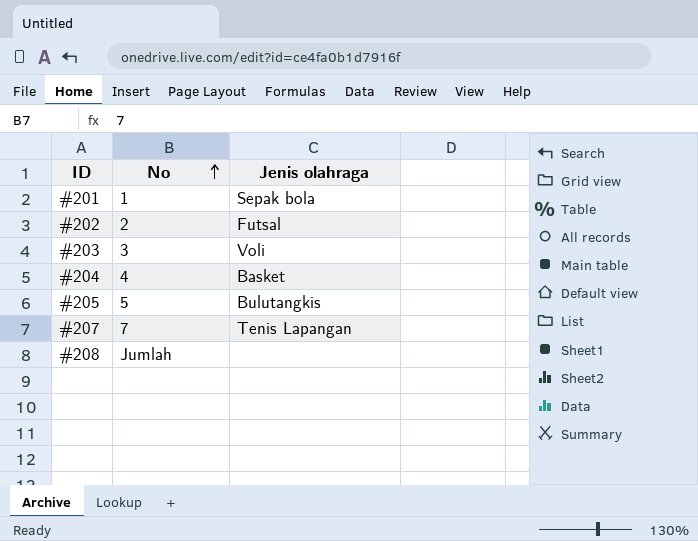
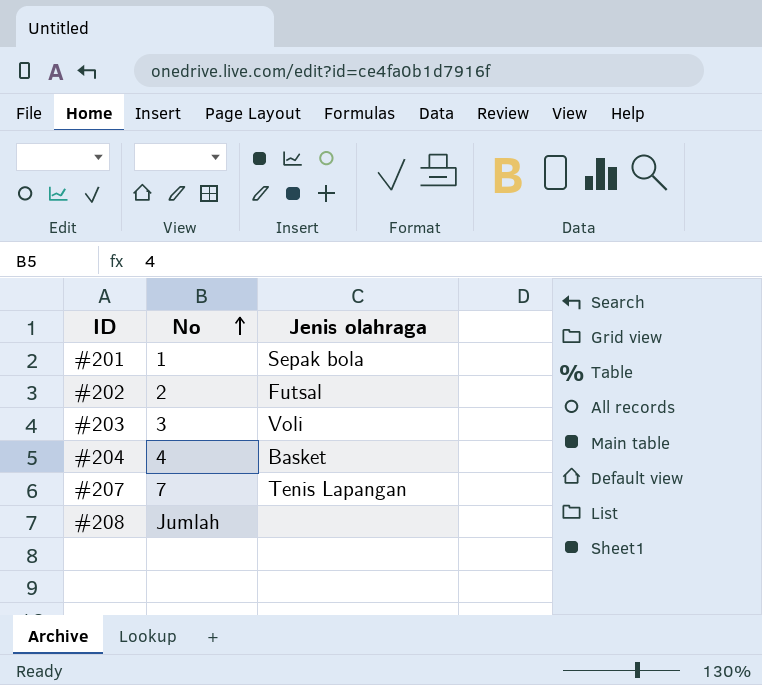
row #205: 5 | Bulutangkis -> none

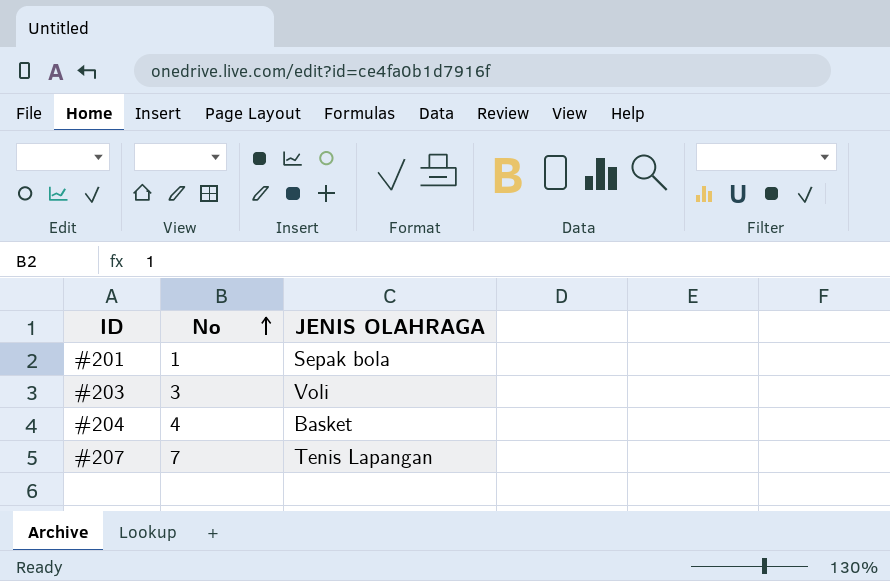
column name: Jenis olahraga -> JENIS OLAHRAGA
row #202: 2 | Futsal -> none
row #208: Jumlah | none -> none

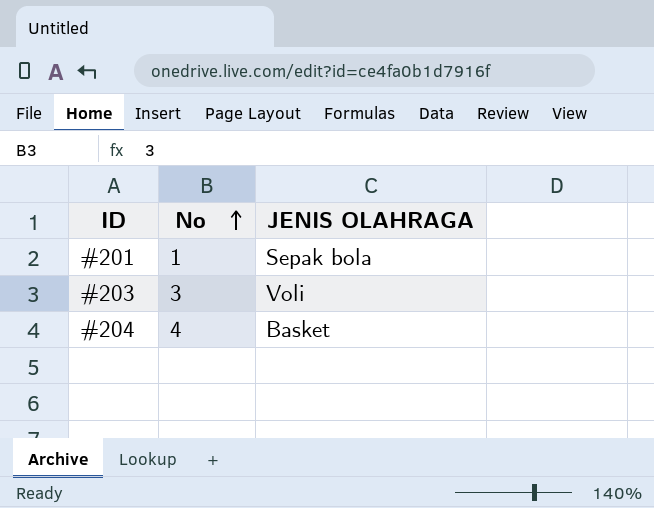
row #207: 7 | Tenis Lapangan -> none

